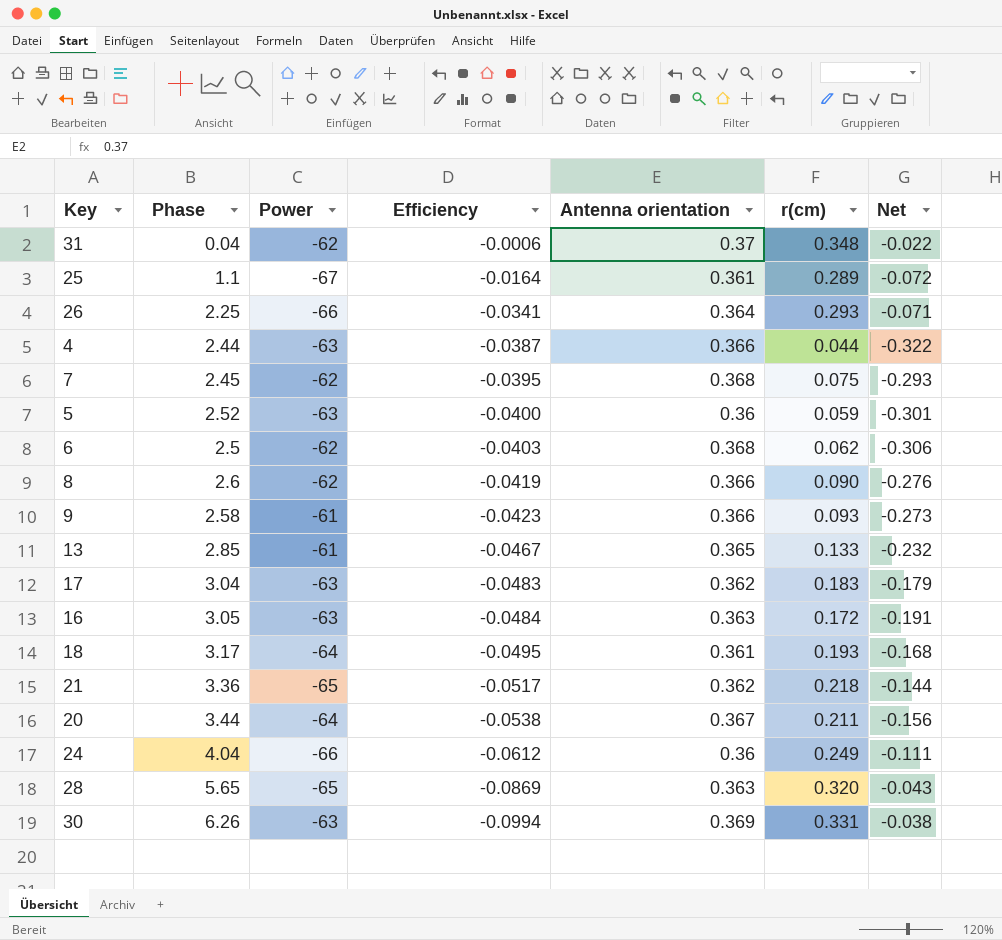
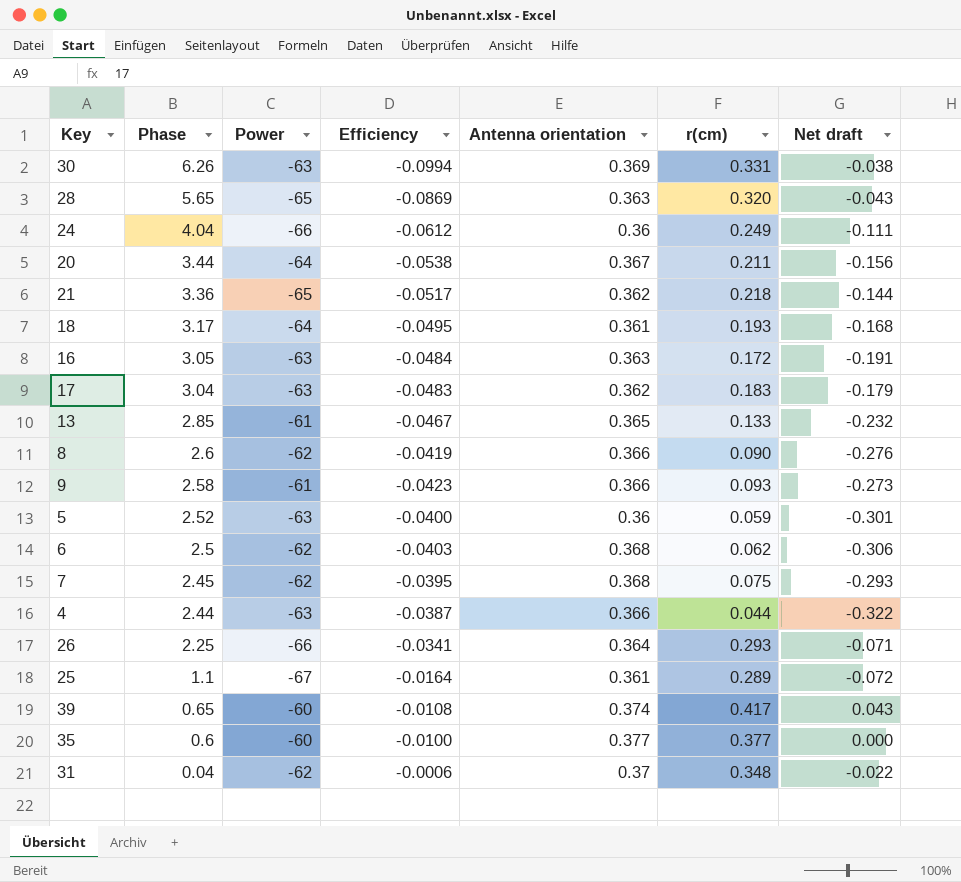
row order: Efficiency descending -> Phase descending
column name: Net -> Net draft
row 39: none -> 0.65 | -60 | -0.0108 | 0.374 | 0.417 | 0.043
row 35: none -> 0.6 | -60 | -0.0100 | 0.377 | 0.377 | 0.000

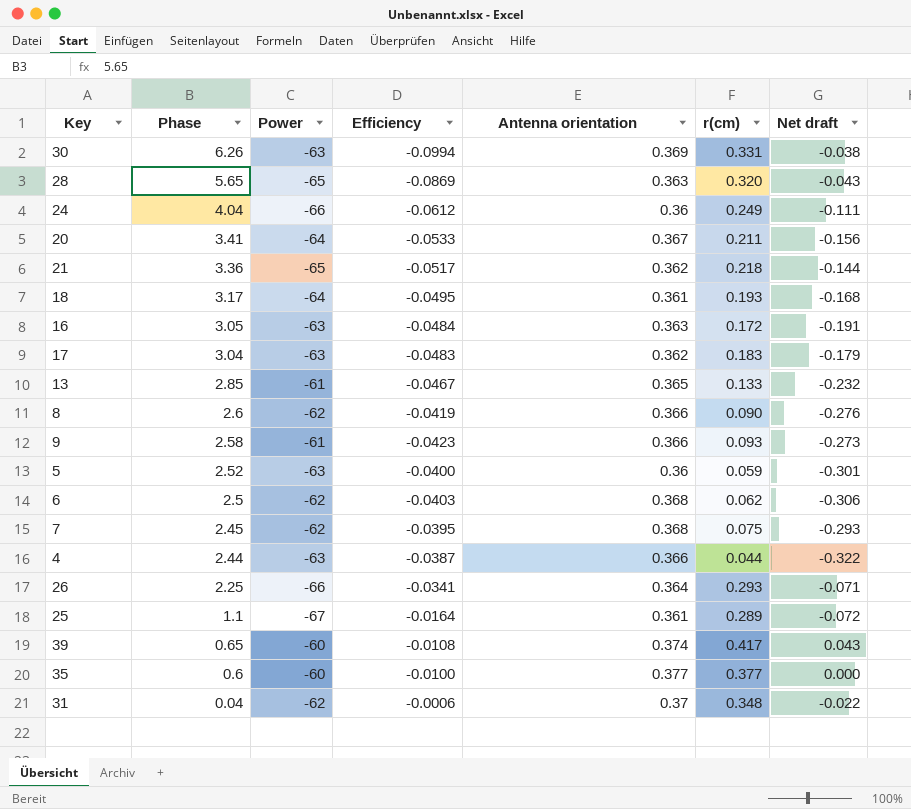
20 | Phase: 3.44 -> 3.41
20 | Efficiency: -0.0538 -> -0.0533

